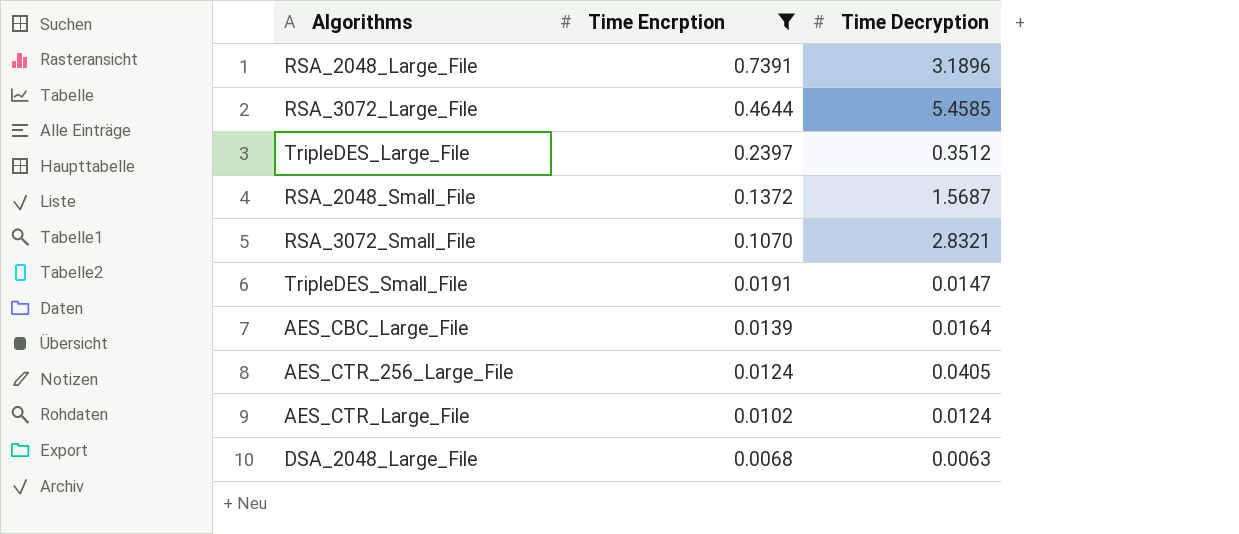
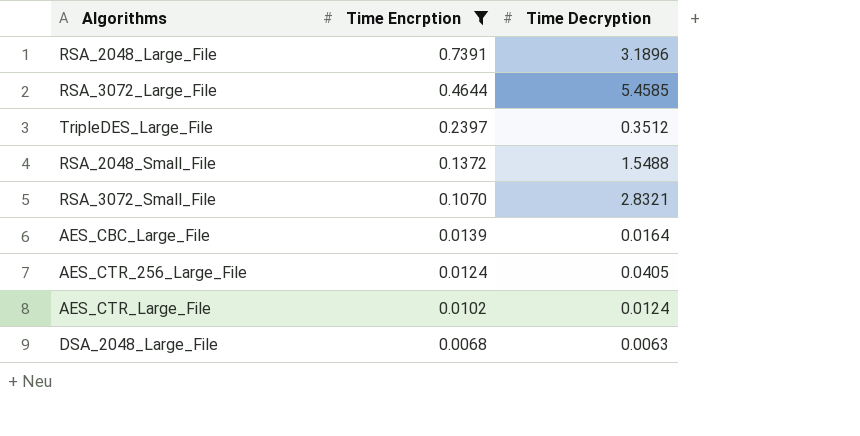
row TripleDES_Small_File: 0.0191 | 0.0147 -> none
RSA_2048_Small_File | Time Decryption: 1.5687 -> 1.5488

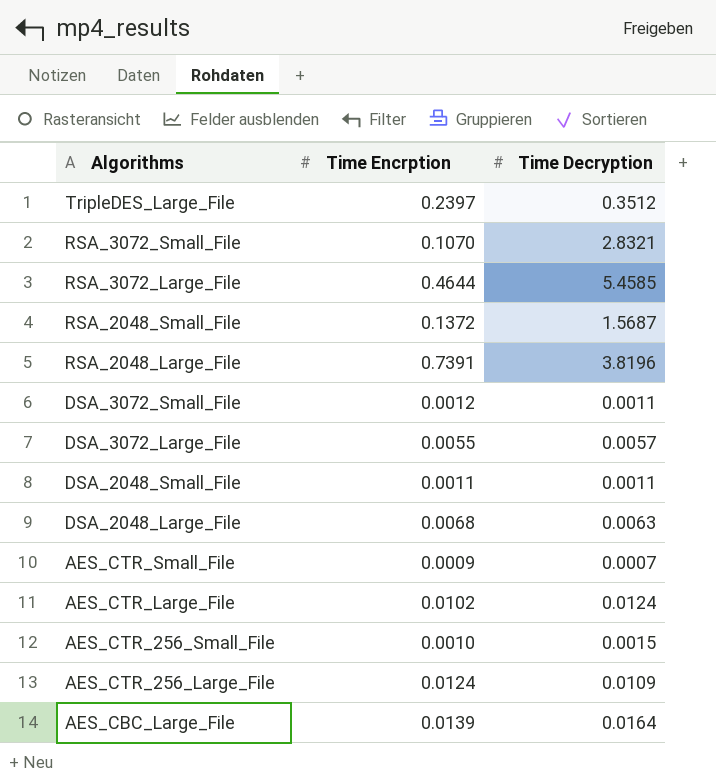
filter: Time Encrption >= 0.0068 -> none
row order: Time Encrption descending -> Algorithms descending
RSA_2048_Small_File | Time Decryption: 1.5488 -> 1.5687
RSA_2048_Large_File | Time Decryption: 3.1896 -> 3.8196
AES_CTR_256_Large_File | Time Decryption: 0.0405 -> 0.0109

